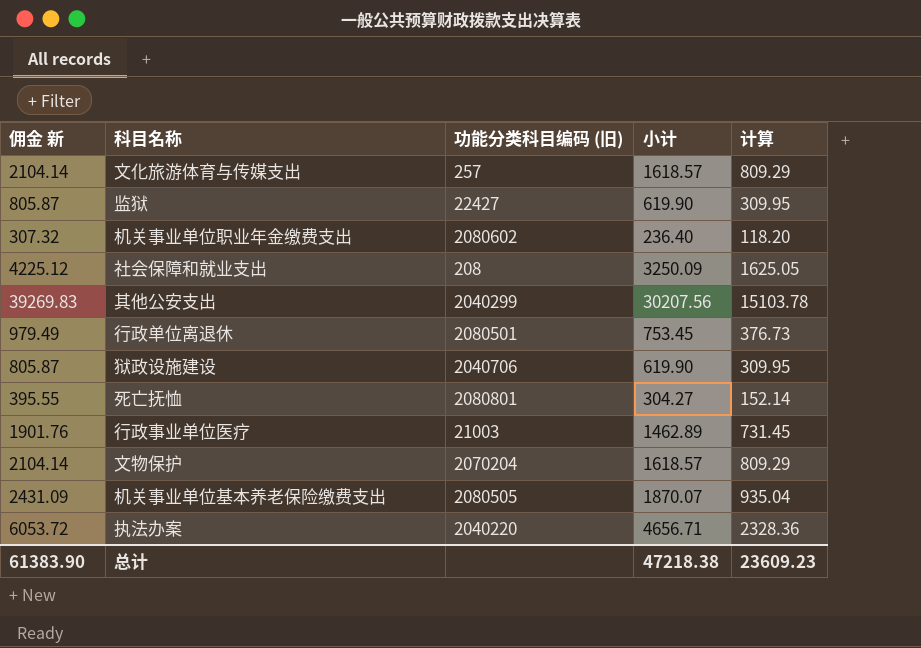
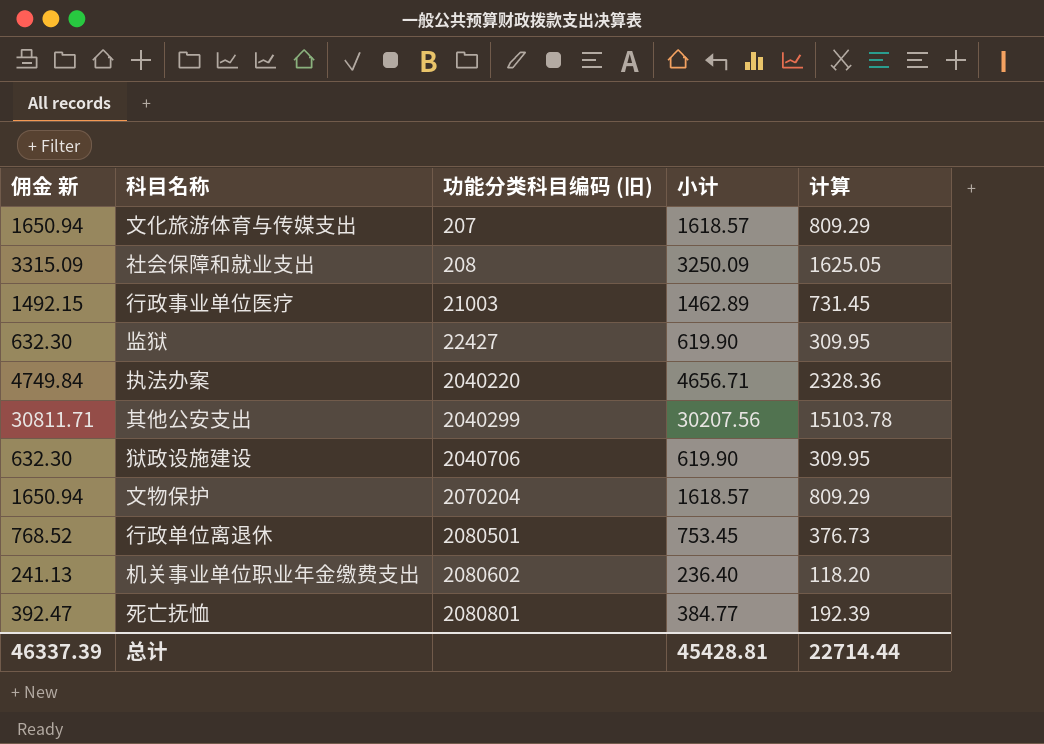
row order: none -> 功能分类科目编码 (旧) ascending
column 佣金 新 | formula: [小计] * 1.3 -> [小计] * 1.02
row 机关事业单位基本养老保险缴费支出: 2431.09 | 2080505 | 1870.07 | 935.04 -> none
文化旅游体育与传媒支出 | 功能分类科目编码 (旧): 257 -> 207
死亡抚恤 | 小计: 304.27 -> 384.77
死亡抚恤 | 计算: 152.14 -> 192.39
总计 | 佣金 新: 61383.90 -> 46337.39
总计 | 小计: 47218.38 -> 45428.81
总计 | 计算: 23609.23 -> 22714.44

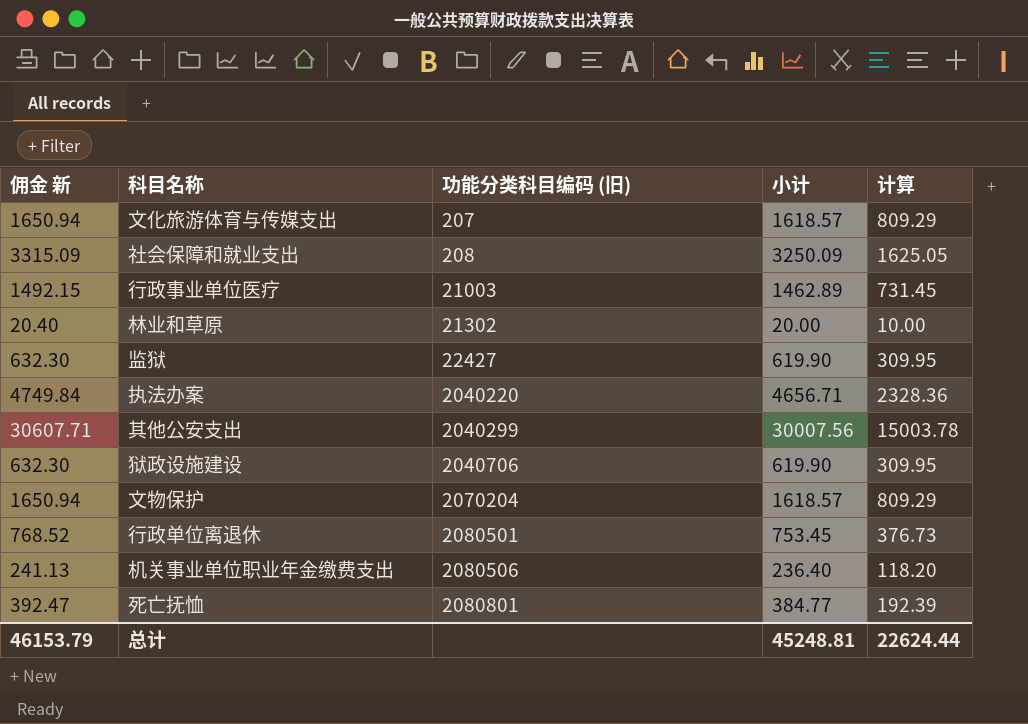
row 林业和草原: none -> 20.40 | 21302 | 20.00 | 10.00
其他公安支出 | 佣金 新: 30811.71 -> 30607.71
其他公安支出 | 小计: 30207.56 -> 30007.56
其他公安支出 | 计算: 15103.78 -> 15003.78
机关事业单位职业年金缴费支出 | 功能分类科目编码 (旧): 2080602 -> 2080506
总计 | 佣金 新: 46337.39 -> 46153.79
总计 | 小计: 45428.81 -> 45248.81
总计 | 计算: 22714.44 -> 22624.44

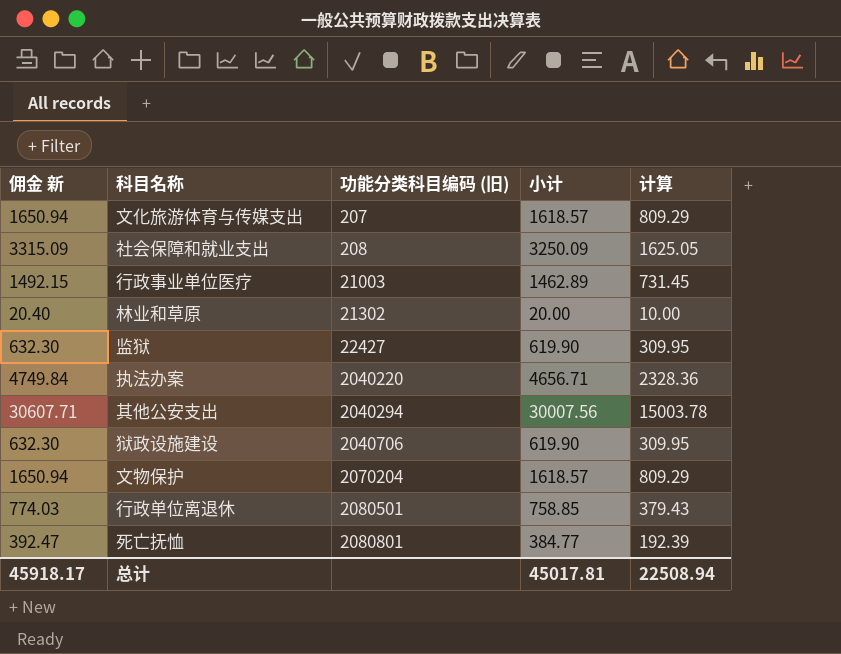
row 机关事业单位职业年金缴费支出: 241.13 | 2080506 | 236.40 | 118.20 -> none
其他公安支出 | 功能分类科目编码 (旧): 2040299 -> 2040294
行政单位离退休 | 佣金 新: 768.52 -> 774.03
行政单位离退休 | 小计: 753.45 -> 758.85
行政单位离退休 | 计算: 376.73 -> 379.43
总计 | 佣金 新: 46153.79 -> 45918.17
总计 | 小计: 45248.81 -> 45017.81
总计 | 计算: 22624.44 -> 22508.94

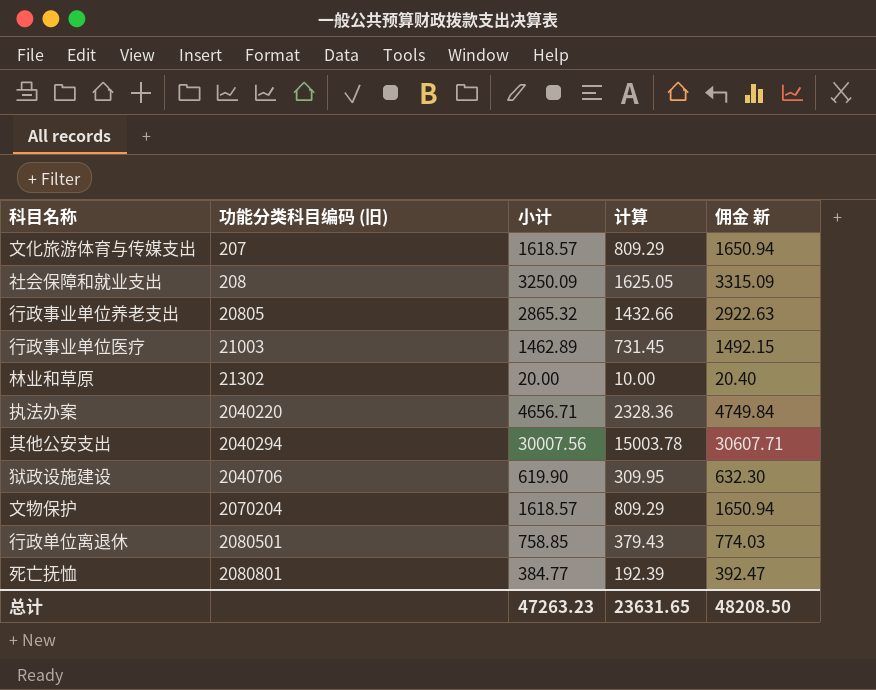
column 佣金 新 | position: 1 -> 5
row 监狱: 632.30 | 22427 | 619.90 | 309.95 -> none
row 行政事业单位养老支出: none -> 20805 | 2865.32 | 1432.66 | 2922.63
总计 | 小计: 45017.81 -> 47263.23
总计 | 计算: 22508.94 -> 23631.65
总计 | 佣金 新: 45918.17 -> 48208.50

